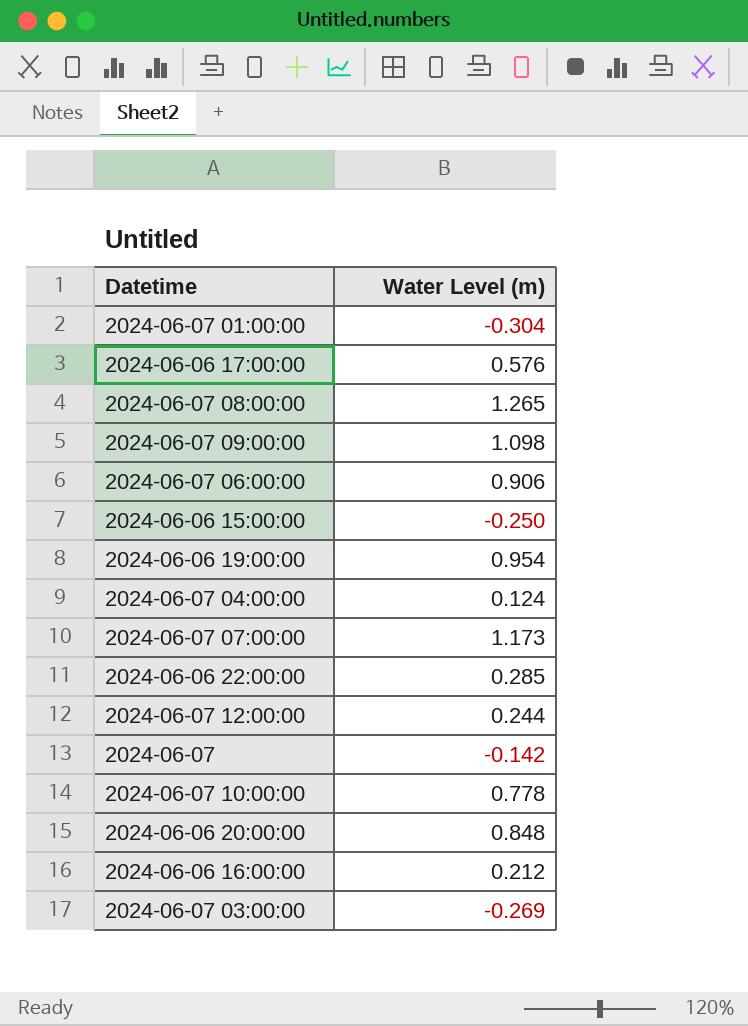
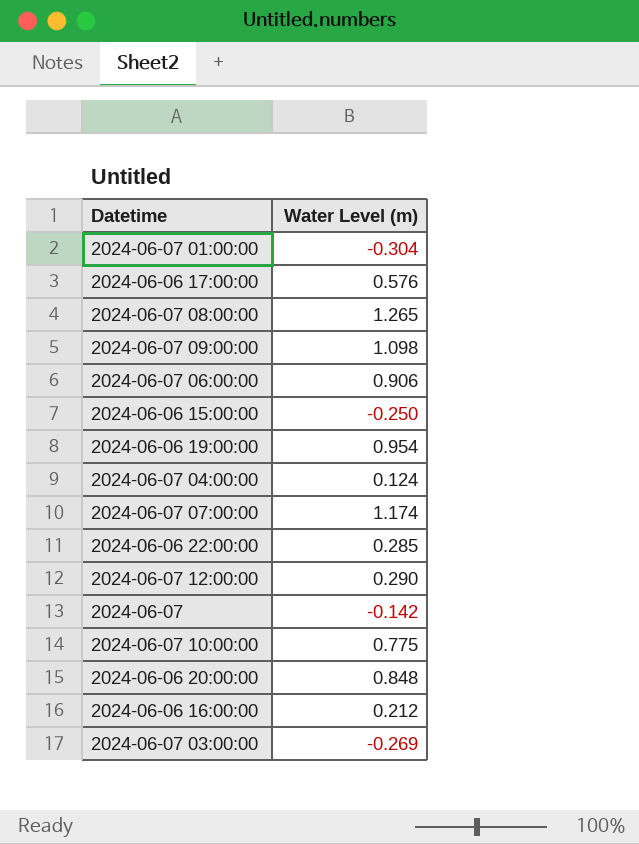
2024-06-07 07:00:00 | Water Level (m): 1.173 -> 1.174
2024-06-07 12:00:00 | Water Level (m): 0.244 -> 0.290
2024-06-07 10:00:00 | Water Level (m): 0.778 -> 0.775

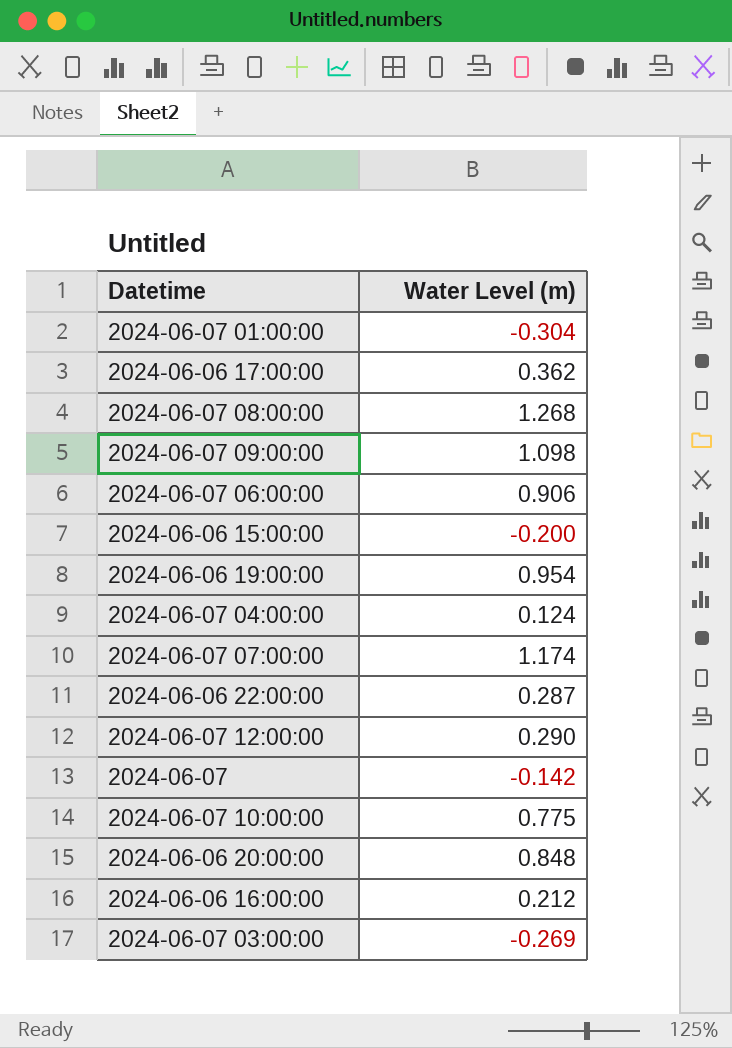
2024-06-06 17:00:00 | Water Level (m): 0.576 -> 0.362
2024-06-07 08:00:00 | Water Level (m): 1.265 -> 1.268
2024-06-06 15:00:00 | Water Level (m): -0.250 -> -0.200
2024-06-06 22:00:00 | Water Level (m): 0.285 -> 0.287

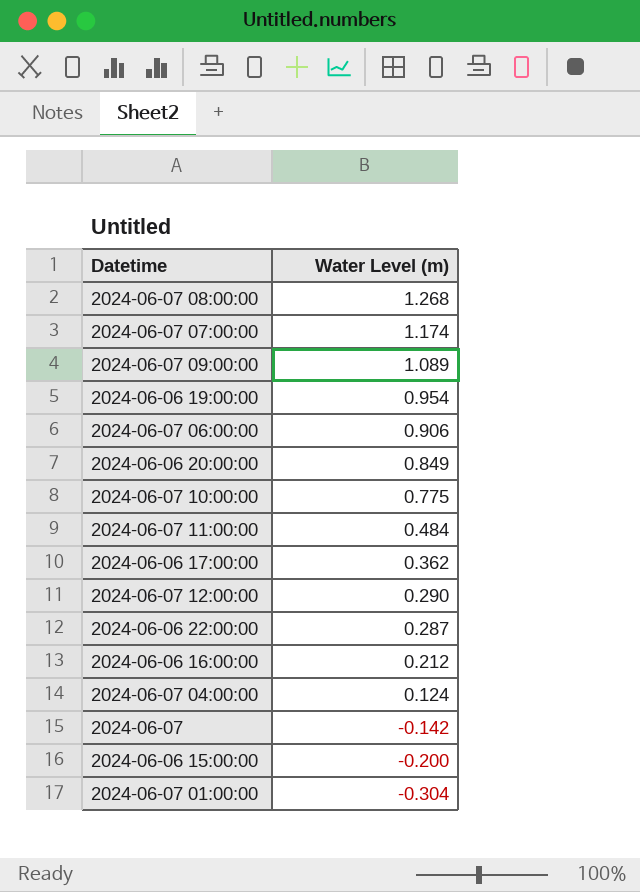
row order: none -> Water Level (m) descending
row 2024-06-07 03:00:00: -0.269 -> none
2024-06-07 09:00:00 | Water Level (m): 1.098 -> 1.089
2024-06-06 20:00:00 | Water Level (m): 0.848 -> 0.849
row 2024-06-07 11:00:00: none -> 0.484

